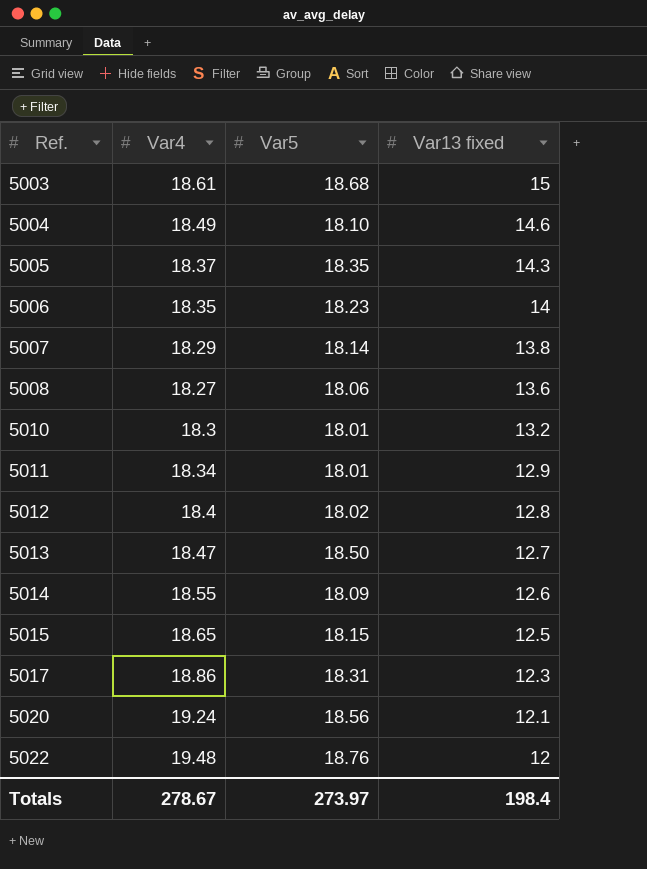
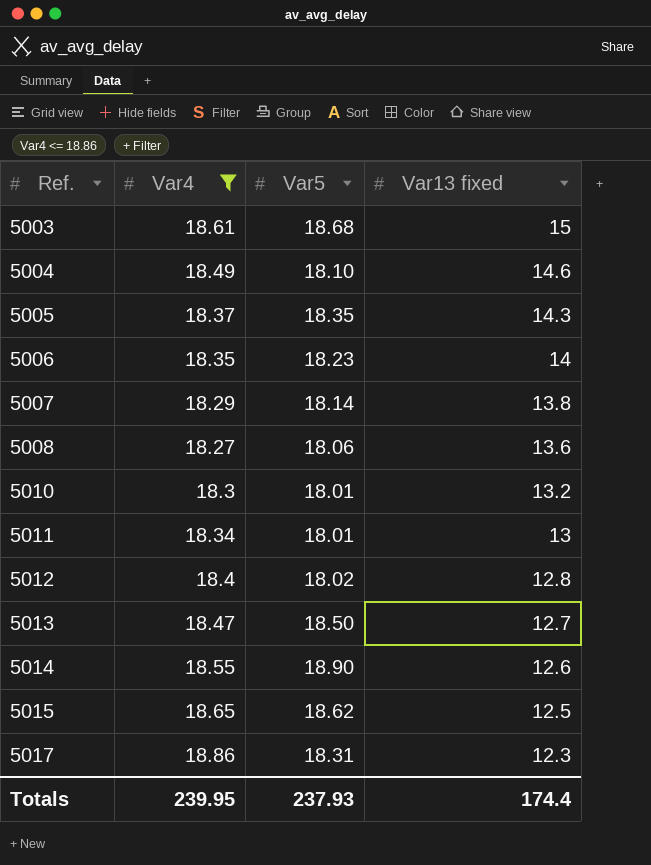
filter: none -> Var4 <= 18.86
5011 | Var13 fixed: 12.9 -> 13
5014 | Var5: 18.09 -> 18.90
5015 | Var5: 18.15 -> 18.62
Totals | Var4: 278.67 -> 239.95
Totals | Var5: 273.97 -> 237.93
Totals | Var13 fixed: 198.4 -> 174.4

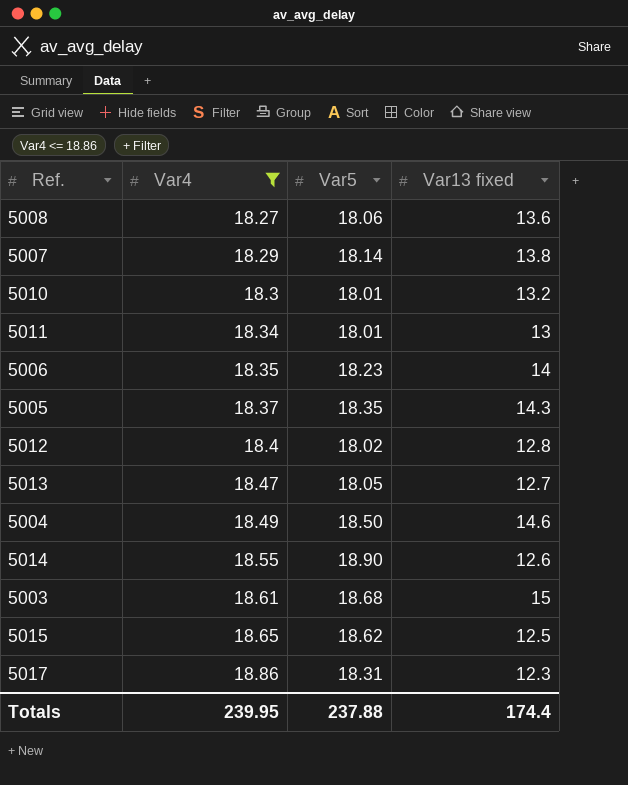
row order: Ref. ascending -> Var4 ascending
5013 | Var5: 18.50 -> 18.05
5004 | Var5: 18.10 -> 18.50
Totals | Var5: 237.93 -> 237.88

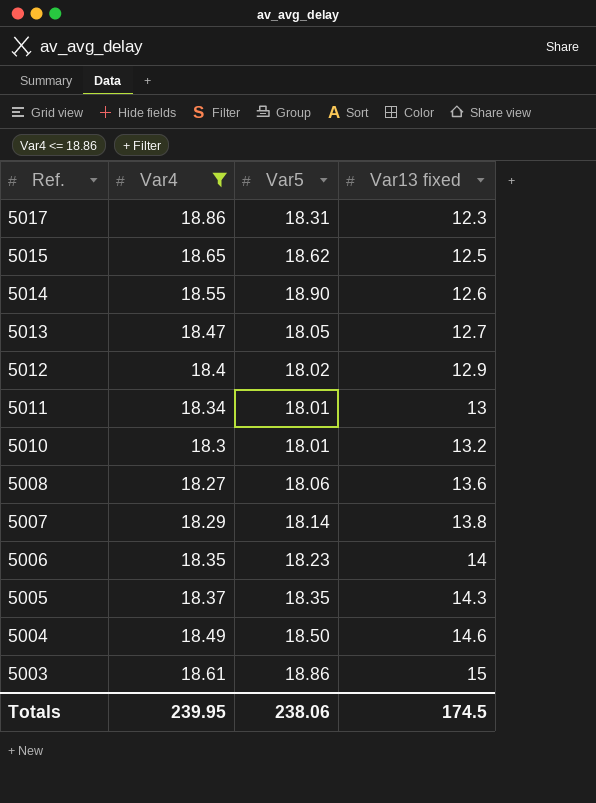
row order: Var4 ascending -> Ref. descending
5012 | Var13 fixed: 12.8 -> 12.9
5003 | Var5: 18.68 -> 18.86
Totals | Var5: 237.88 -> 238.06
Totals | Var13 fixed: 174.4 -> 174.5

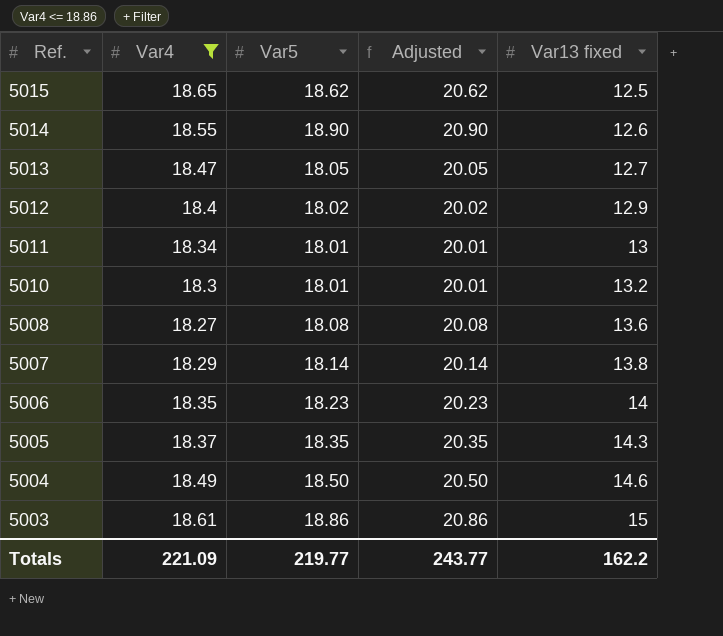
column Adjusted | formula: none -> [Var5] + 2
row 5017: 18.86 | 18.31 | 12.3 -> none
5008 | Var5: 18.06 -> 18.08
Totals | Var4: 239.95 -> 221.09
Totals | Var5: 238.06 -> 219.77
Totals | Var13 fixed: 174.5 -> 162.2

